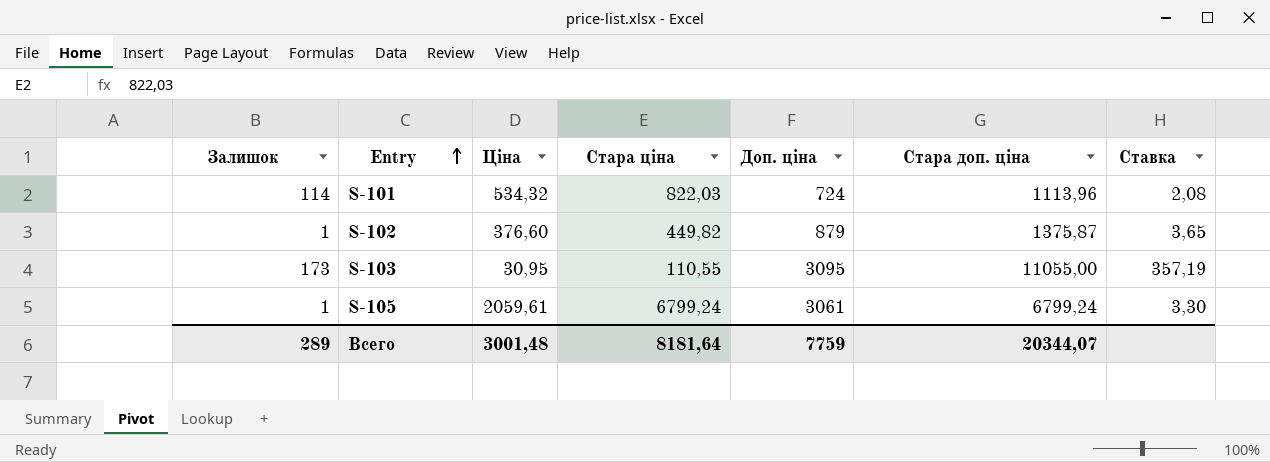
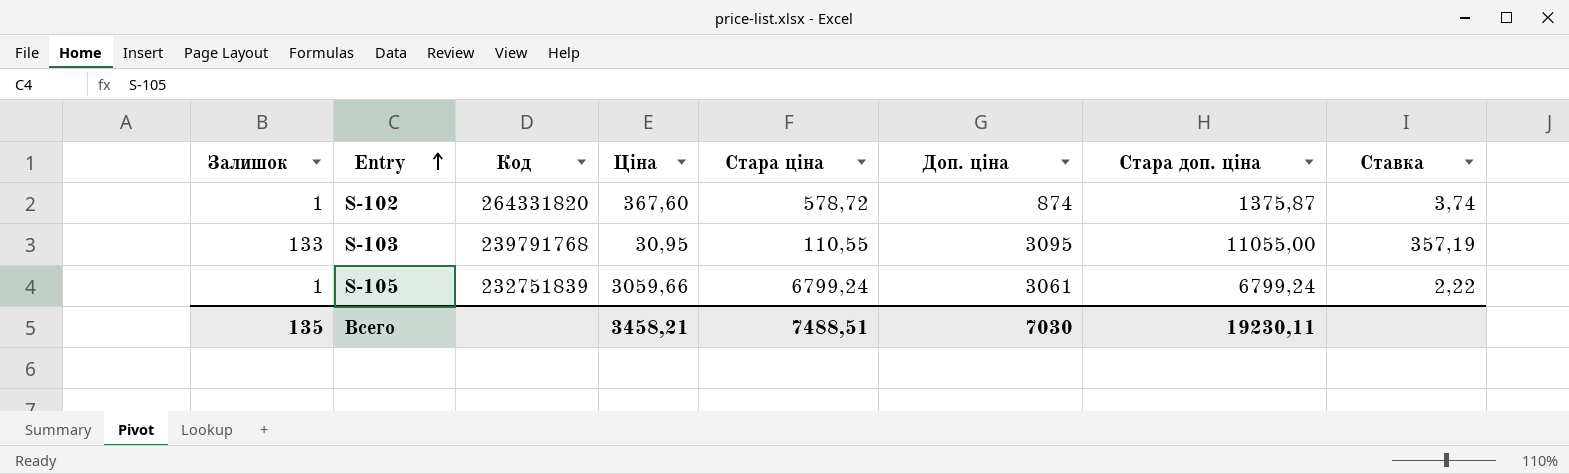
column Код | position: none -> 3
row S-101: 114 | 534,32 | 822,03 | 724 | 1113,96 | 2,08 -> none
S-102 | Ціна: 376,60 -> 367,60
S-102 | Стара ціна: 449,82 -> 578,72
S-102 | Доп. ціна: 879 -> 874
S-102 | Ставка: 3,65 -> 3,74
S-103 | Залишок: 173 -> 133
S-105 | Ціна: 2059,61 -> 3059,66
S-105 | Ставка: 3,30 -> 2,22
Всего | Залишок: 289 -> 135
Всего | Ціна: 3001,48 -> 3458,21
Всего | Стара ціна: 8181,64 -> 7488,51
Всего | Доп. ціна: 7759 -> 7030
Всего | Стара доп. ціна: 20344,07 -> 19230,11

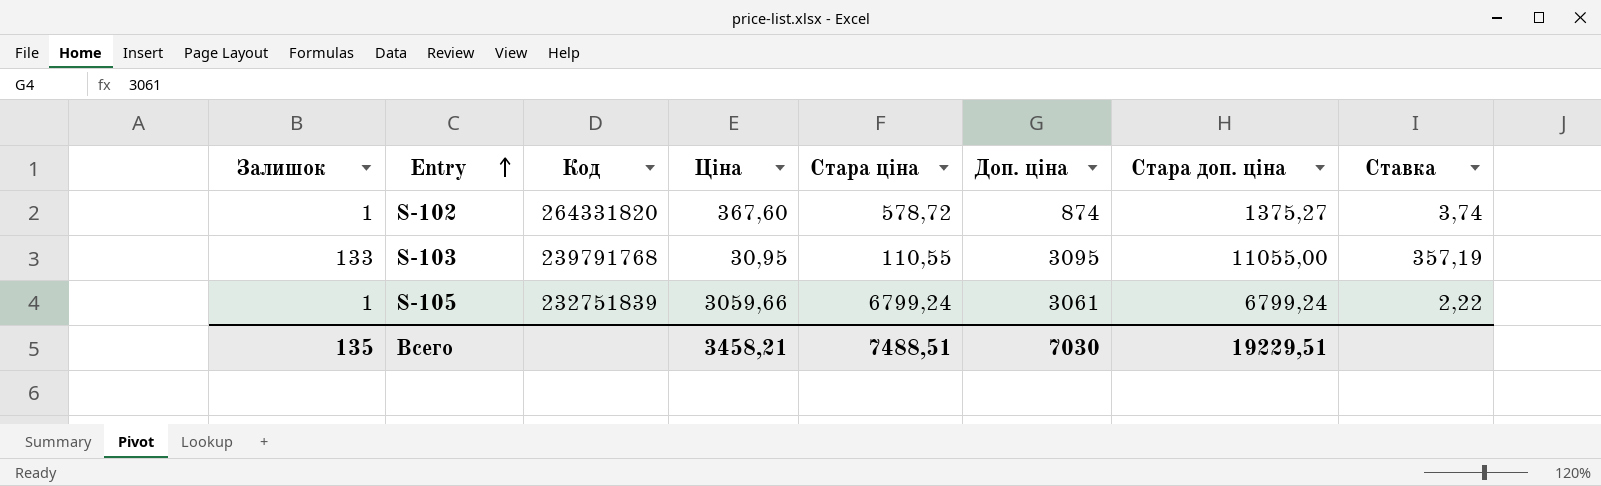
S-102 | Стара доп. ціна: 1375,87 -> 1375,27
Всего | Стара доп. ціна: 19230,11 -> 19229,51

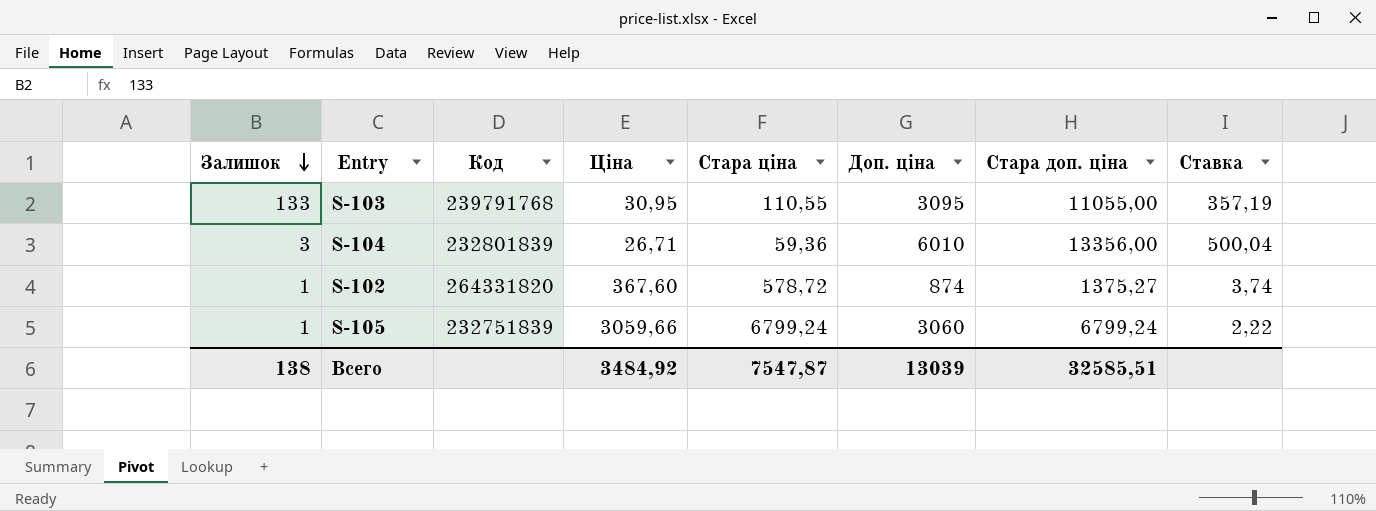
row order: Entry ascending -> Залишок descending
row S-104: none -> 3 | 232801839 | 26,71 | 59,36 | 6010 | 13356,00 | 500,04
S-105 | Доп. ціна: 3061 -> 3060
Всего | Залишок: 135 -> 138
Всего | Ціна: 3458,21 -> 3484,92
Всего | Стара ціна: 7488,51 -> 7547,87
Всего | Доп. ціна: 7030 -> 13039
Всего | Стара доп. ціна: 19229,51 -> 32585,51

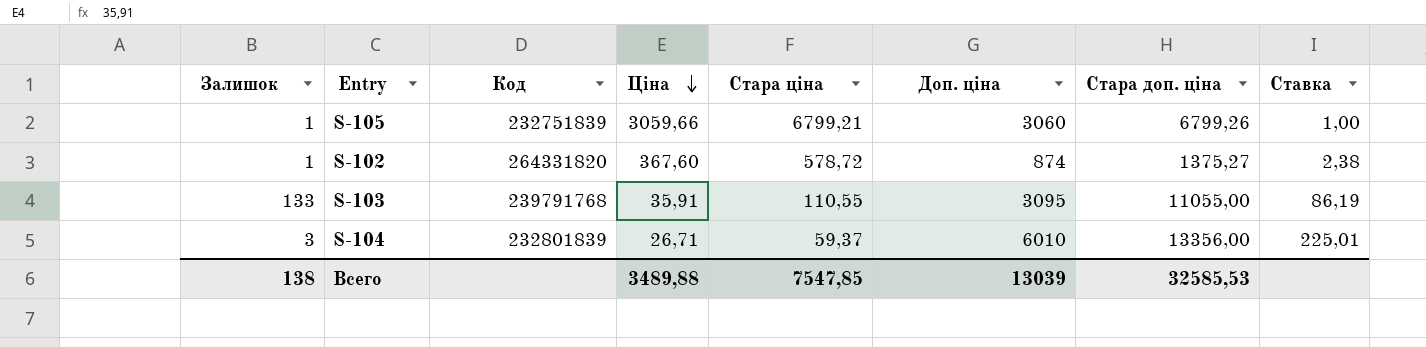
row order: Залишок descending -> Ціна descending
column Ставка | formula: [Стара доп. ціна] / [Ціна] -> [Доп. ціна] / [Ціна]
S-105 | Стара ціна: 6799,24 -> 6799,21
S-105 | Стара доп. ціна: 6799,24 -> 6799,26
S-103 | Ціна: 30,95 -> 35,91
S-104 | Стара ціна: 59,36 -> 59,37
Всего | Ціна: 3484,92 -> 3489,88
Всего | Стара ціна: 7547,87 -> 7547,85
Всего | Стара доп. ціна: 32585,51 -> 32585,53

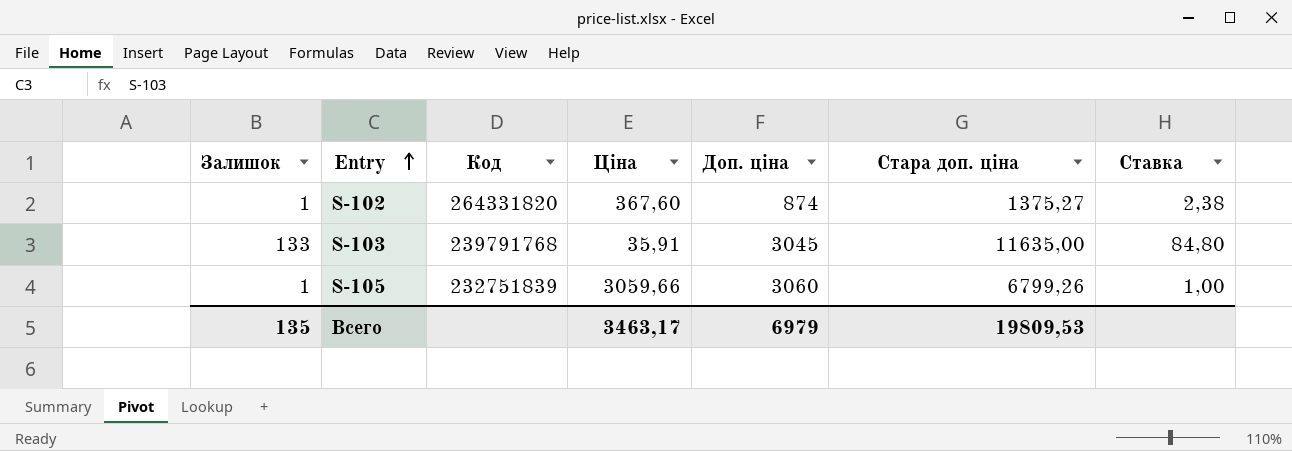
row order: Ціна descending -> Entry ascending
column Стара ціна | position: 5 -> none
row S-104: 3 | 232801839 | 26,71 | 59,37 | 6010 | 13356,00 | 225,01 -> none
S-103 | Доп. ціна: 3095 -> 3045
S-103 | Стара доп. ціна: 11055,00 -> 11635,00
S-103 | Ставка: 86,19 -> 84,80
Всего | Залишок: 138 -> 135
Всего | Ціна: 3489,88 -> 3463,17
Всего | Доп. ціна: 13039 -> 6979
Всего | Стара доп. ціна: 32585,53 -> 19809,53

